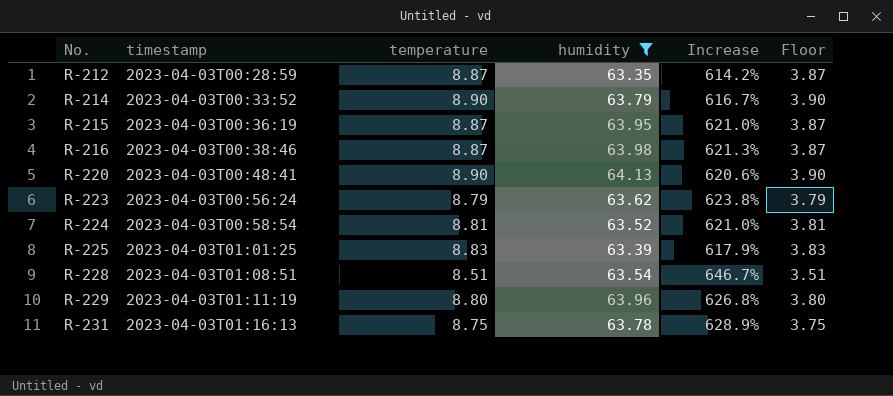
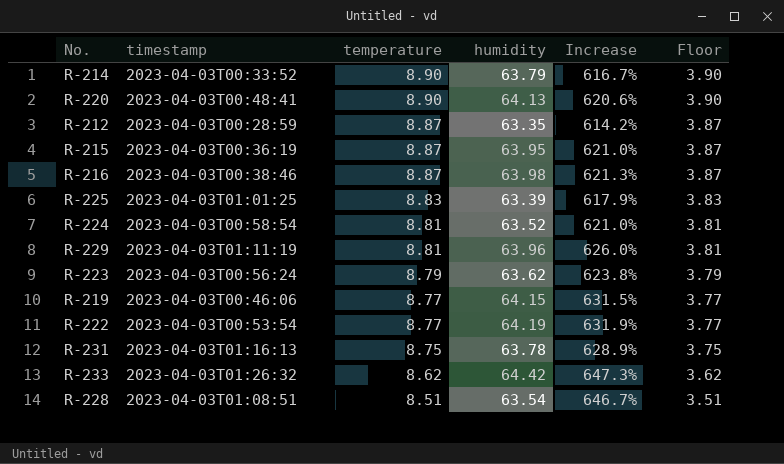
filter: humidity <= 64.13 -> none
row order: No. ascending -> temperature descending
R-229 | temperature: 8.80 -> 8.81
R-229 | Increase: 626.8% -> 626.0%
R-229 | Floor: 3.80 -> 3.81

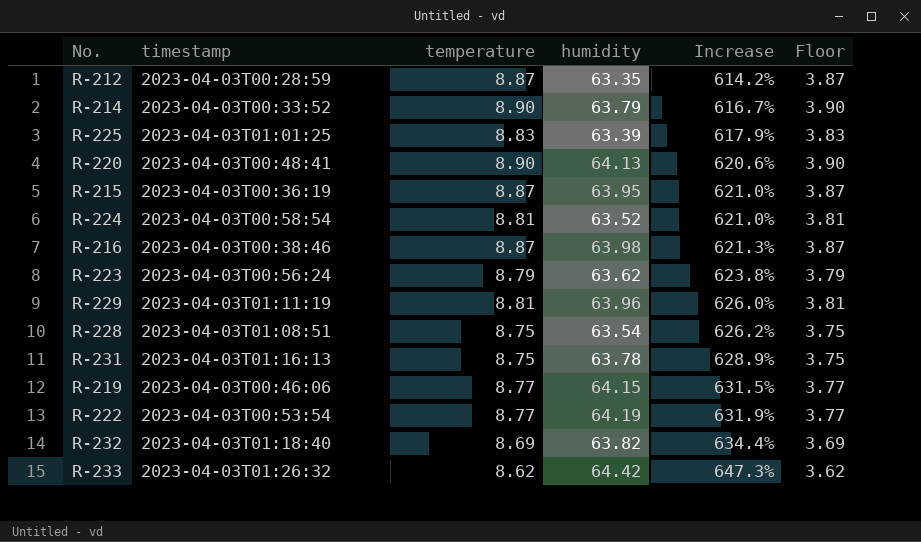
row order: temperature descending -> Increase ascending
R-228 | temperature: 8.51 -> 8.75
R-228 | Increase: 646.7% -> 626.2%
R-228 | Floor: 3.51 -> 3.75
row R-232: none -> 2023-04-03T01:18:40 | 8.69 | 63.82 | 634.4% | 3.69

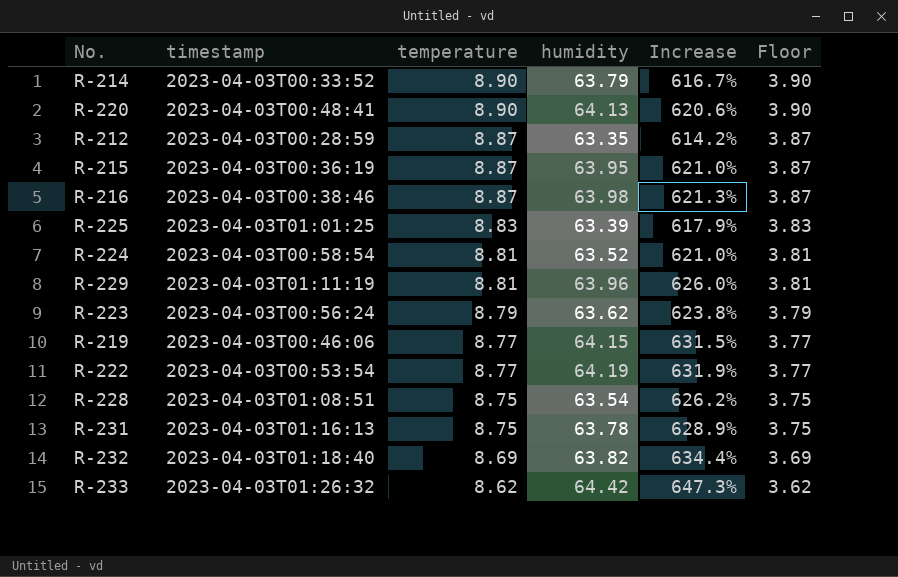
row order: Increase ascending -> temperature descending

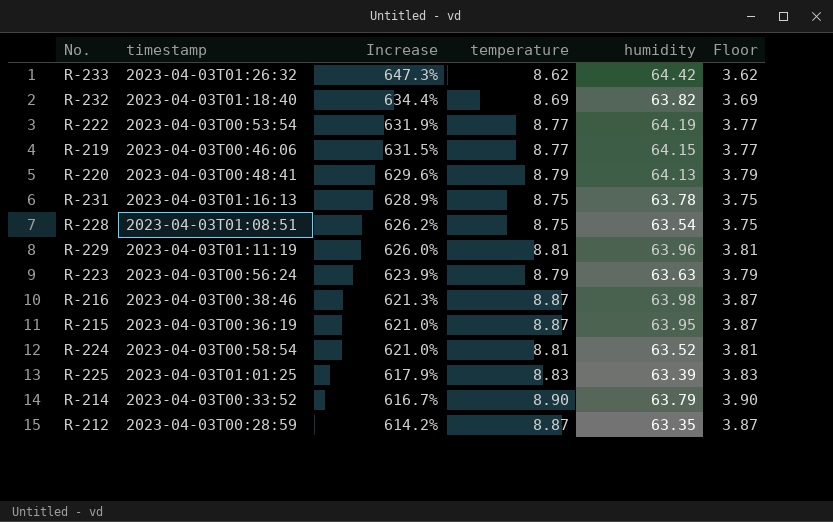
row order: temperature descending -> Increase descending
column Increase | position: 5 -> 3
R-220 | Increase: 620.6% -> 629.6%
R-220 | temperature: 8.90 -> 8.79
R-220 | Floor: 3.90 -> 3.79
R-223 | Increase: 623.8% -> 623.9%
R-223 | humidity: 63.62 -> 63.63

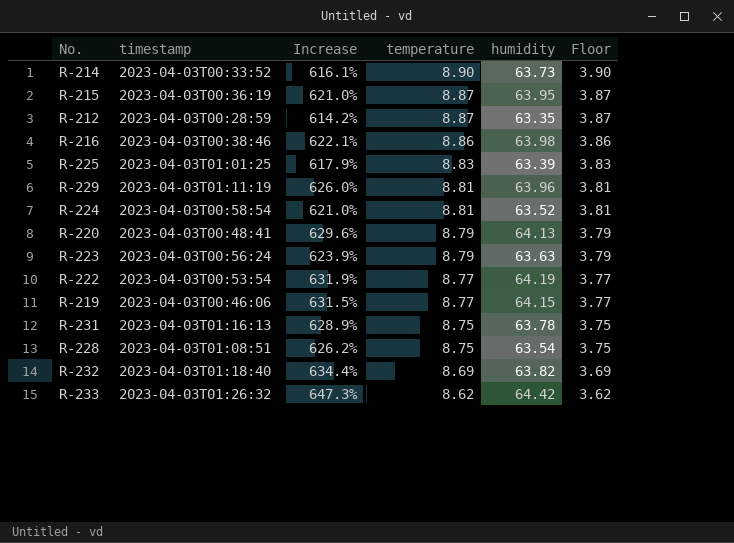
row order: Increase descending -> temperature descending
R-214 | Increase: 616.7% -> 616.1%
R-214 | humidity: 63.79 -> 63.73
R-216 | Increase: 621.3% -> 622.1%
R-216 | temperature: 8.87 -> 8.86
R-216 | Floor: 3.87 -> 3.86

